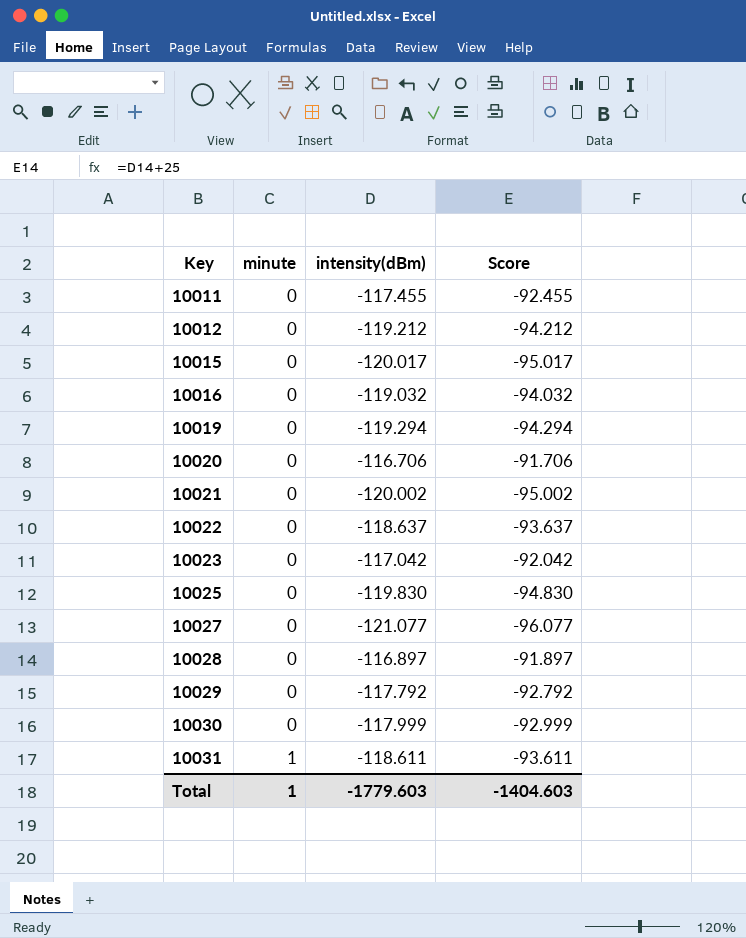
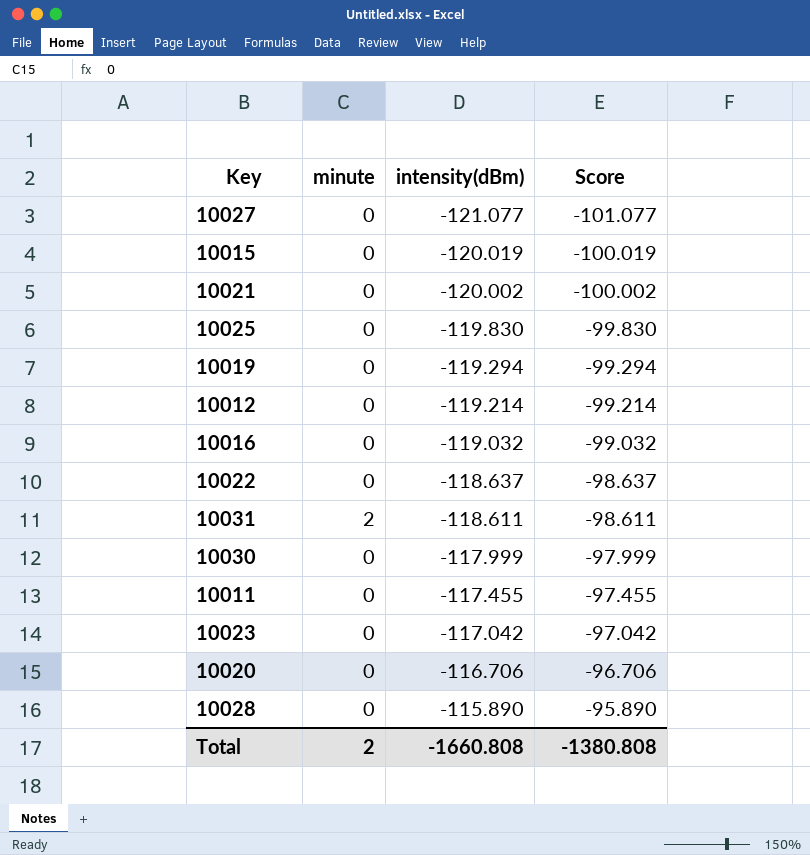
row order: Key ascending -> intensity(dBm) ascending
column Score | formula: [intensity(dBm)] + 25 -> [intensity(dBm)] + 20
row 10029: 0 | -117.792 | -92.792 -> none
10015 | intensity(dBm): -120.017 -> -120.019
10012 | intensity(dBm): -119.212 -> -119.214
10031 | minute: 1 -> 2
10028 | intensity(dBm): -116.897 -> -115.890
Total | minute: 1 -> 2
Total | intensity(dBm): -1779.603 -> -1660.808
Total | Score: -1404.603 -> -1380.808

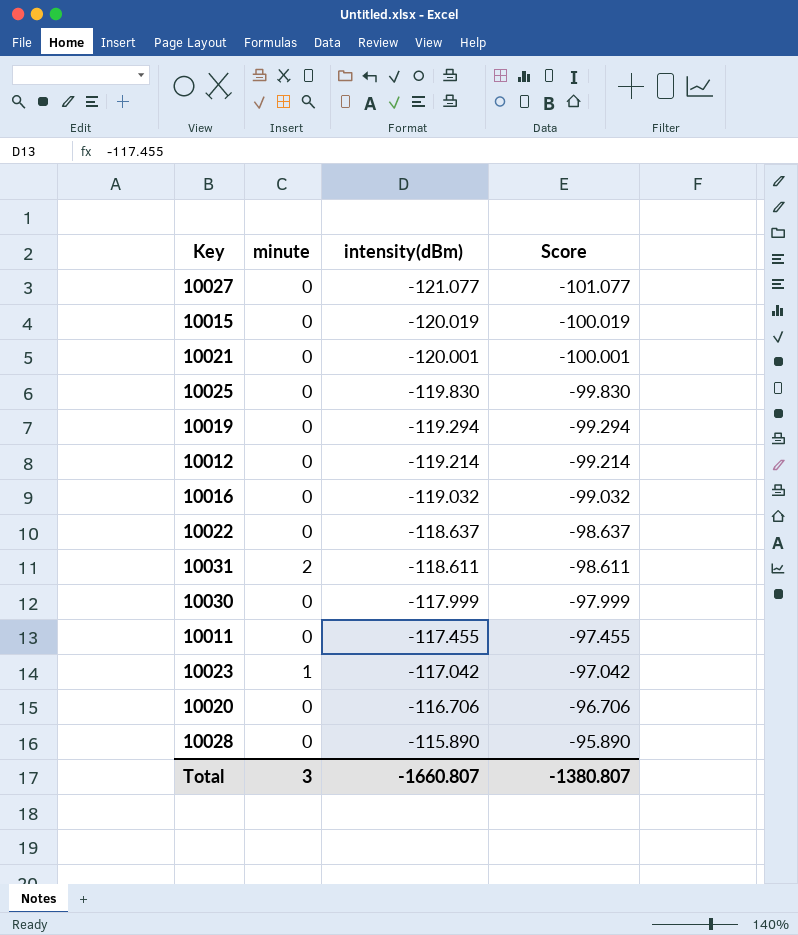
10021 | intensity(dBm): -120.002 -> -120.001
10021 | Score: -100.002 -> -100.001
10023 | minute: 0 -> 1
Total | minute: 2 -> 3
Total | intensity(dBm): -1660.808 -> -1660.807
Total | Score: -1380.808 -> -1380.807

